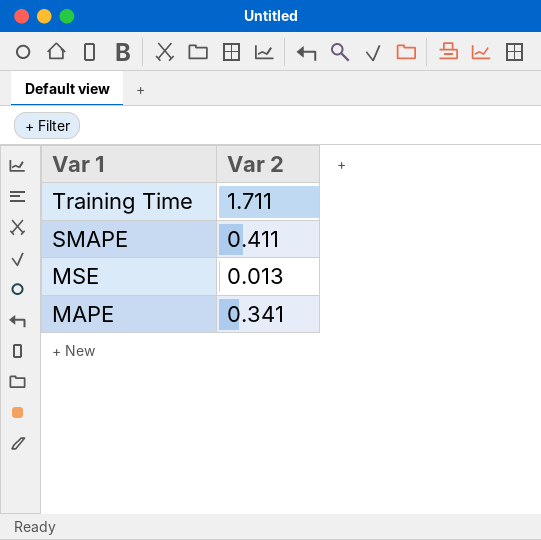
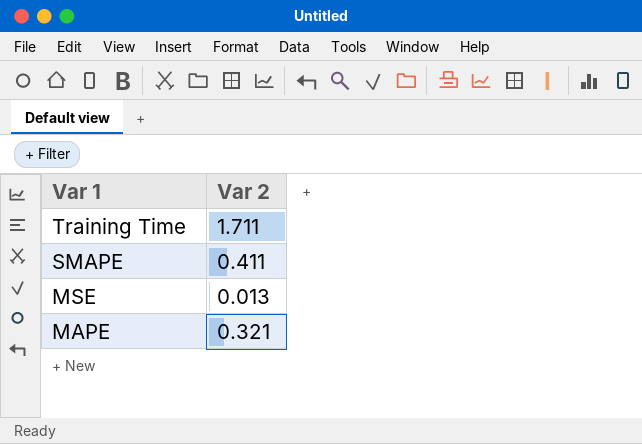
MAPE | Var 2: 0.341 -> 0.321

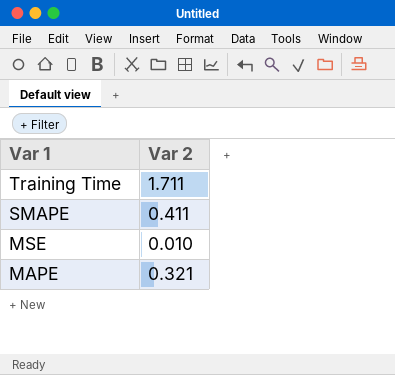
MSE | Var 2: 0.013 -> 0.010

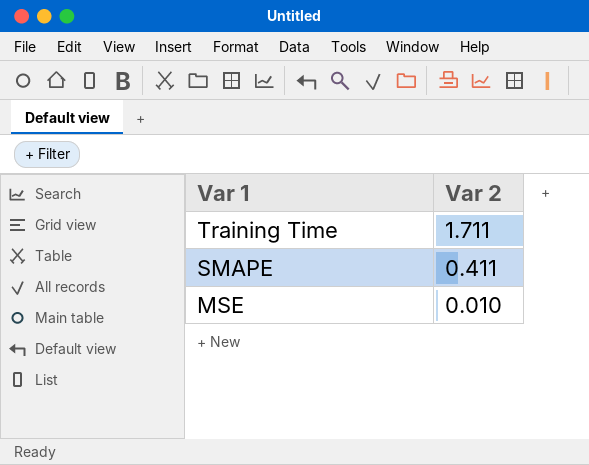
row MAPE: 0.321 -> none

